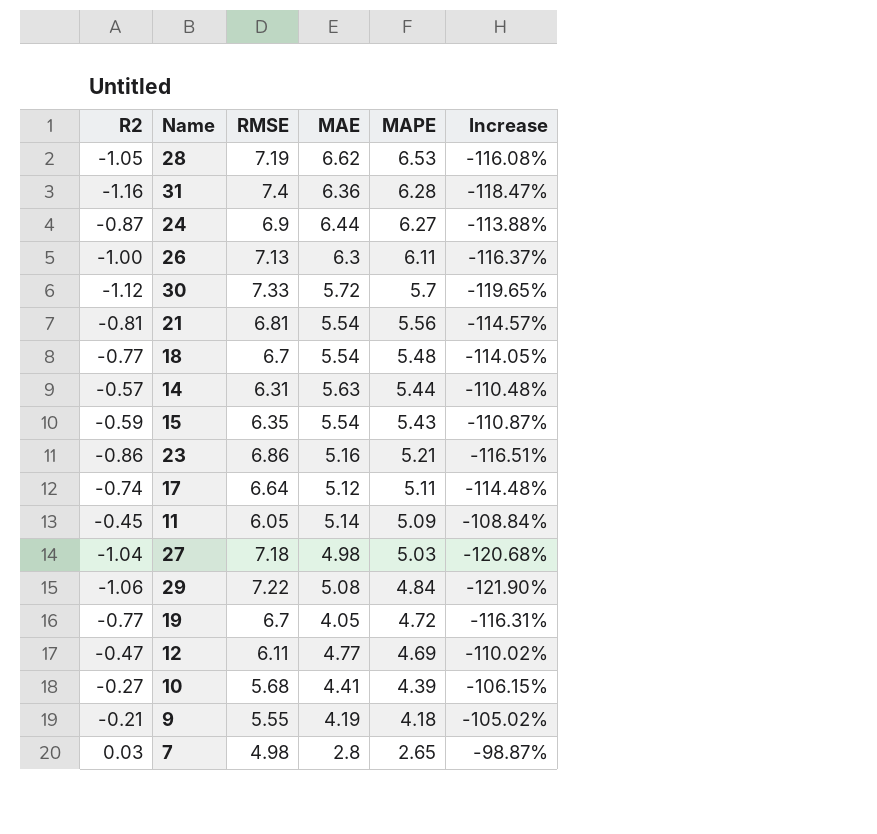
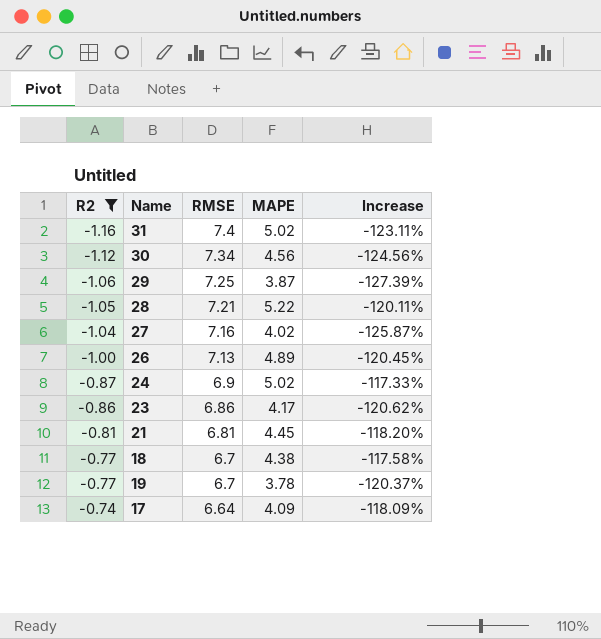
filter: none -> R2 <= -0.74
row order: MAPE descending -> R2 ascending
column MAE | position: 4 -> none
31 | MAPE: 6.28 -> 5.02
31 | Increase: -118.47% -> -123.11%
30 | RMSE: 7.33 -> 7.34
30 | MAPE: 5.7 -> 4.56
30 | Increase: -119.65% -> -124.56%
29 | RMSE: 7.22 -> 7.25
29 | MAPE: 4.84 -> 3.87
29 | Increase: -121.90% -> -127.39%
28 | RMSE: 7.19 -> 7.21
28 | MAPE: 6.53 -> 5.22
28 | Increase: -116.08% -> -120.11%
27 | RMSE: 7.18 -> 7.16
27 | MAPE: 5.03 -> 4.02
27 | Increase: -120.68% -> -125.87%
26 | MAPE: 6.11 -> 4.89
26 | Increase: -116.37% -> -120.45%
24 | MAPE: 6.27 -> 5.02
24 | Increase: -113.88% -> -117.33%
23 | MAPE: 5.21 -> 4.17
23 | Increase: -116.51% -> -120.62%
21 | MAPE: 5.56 -> 4.45
21 | Increase: -114.57% -> -118.20%
18 | MAPE: 5.48 -> 4.38
18 | Increase: -114.05% -> -117.58%
19 | MAPE: 4.72 -> 3.78
19 | Increase: -116.31% -> -120.37%
17 | MAPE: 5.11 -> 4.09
17 | Increase: -114.48% -> -118.09%

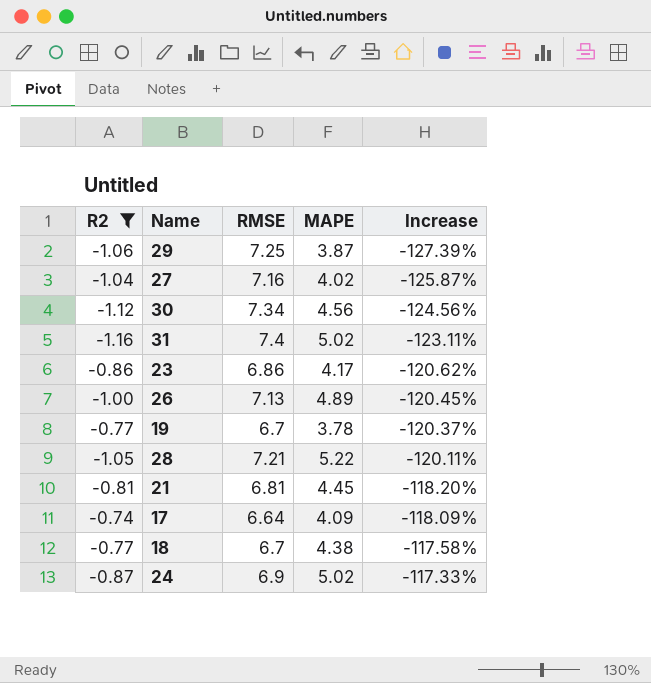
row order: R2 ascending -> Increase ascending

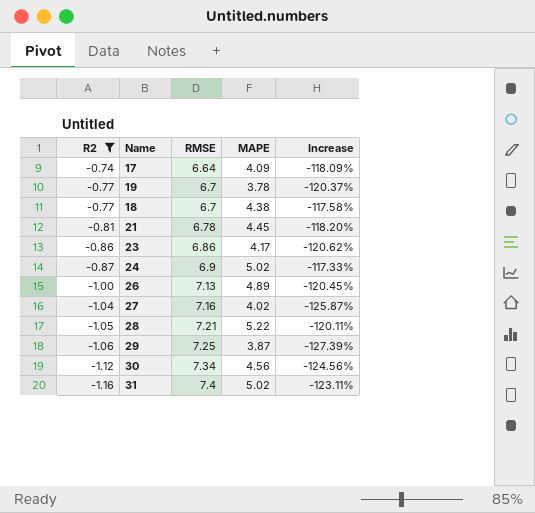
row order: Increase ascending -> R2 descending
21 | RMSE: 6.81 -> 6.78

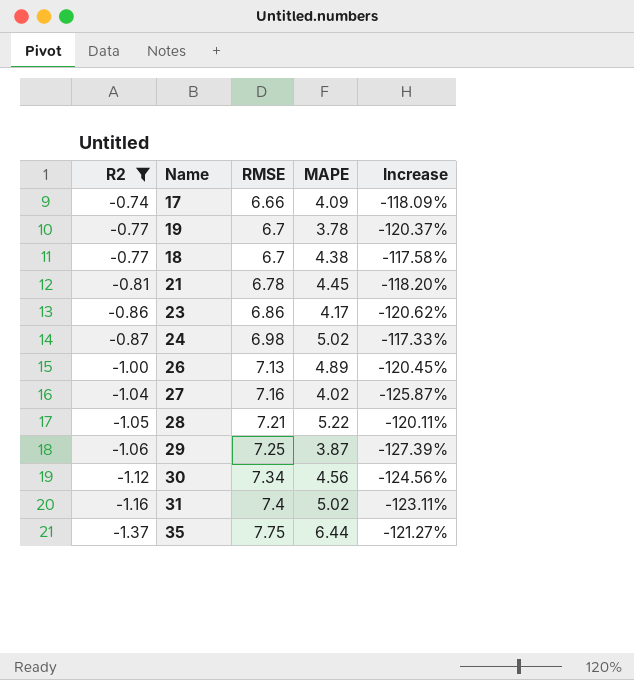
17 | RMSE: 6.64 -> 6.66
24 | RMSE: 6.9 -> 6.98
row 35: none -> -1.37 | 7.75 | 6.44 | -121.27%

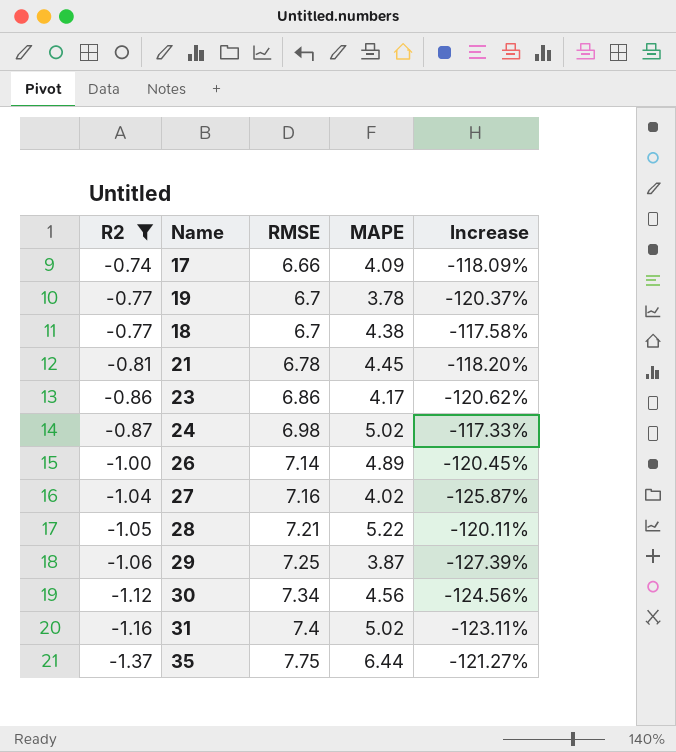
26 | RMSE: 7.13 -> 7.14

